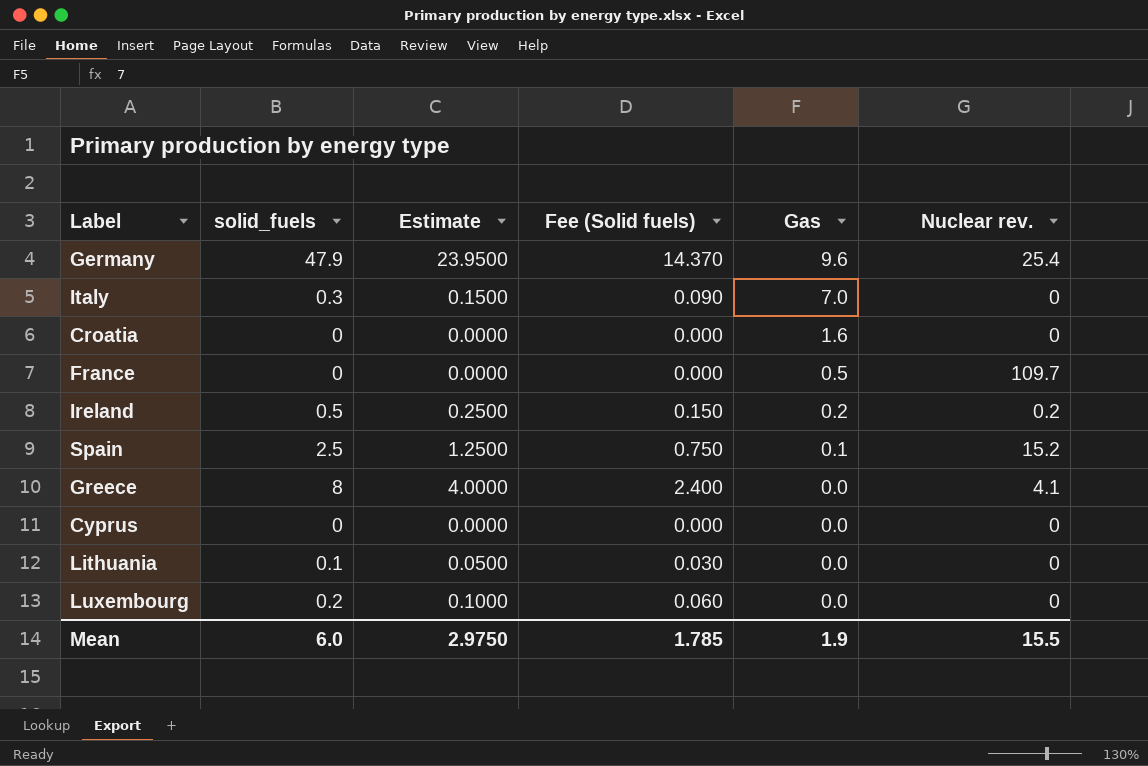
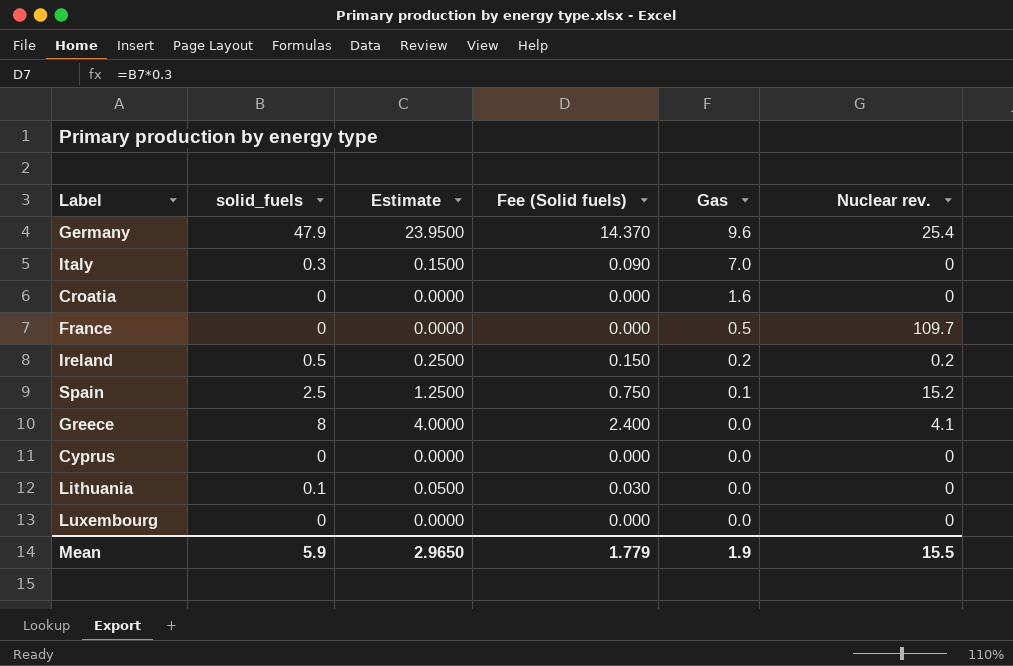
Luxembourg | solid_fuels: 0.2 -> 0
Luxembourg | Estimate: 0.1000 -> 0.0000
Luxembourg | Fee (Solid fuels): 0.060 -> 0.000
Mean | solid_fuels: 6.0 -> 5.9
Mean | Estimate: 2.9750 -> 2.9650
Mean | Fee (Solid fuels): 1.785 -> 1.779

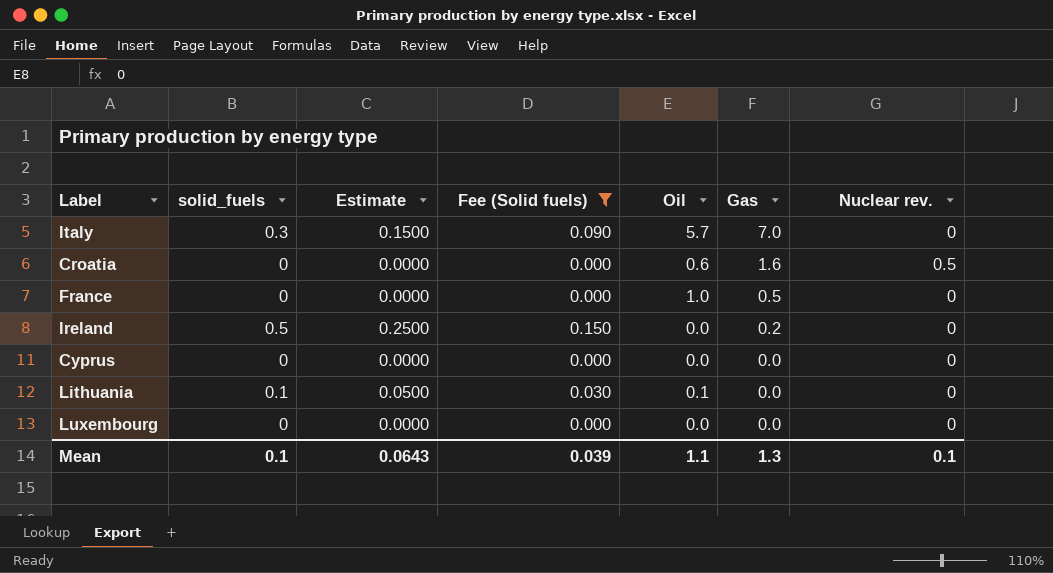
filter: none -> Fee (Solid fuels) <= 0.150
column Oil | position: none -> 5
Croatia | Nuclear rev.: 0 -> 0.5
France | Nuclear rev.: 109.7 -> 0
Ireland | Nuclear rev.: 0.2 -> 0
Mean | solid_fuels: 5.9 -> 0.1
Mean | Estimate: 2.9650 -> 0.0643
Mean | Fee (Solid fuels): 1.779 -> 0.039
Mean | Gas: 1.9 -> 1.3
Mean | Nuclear rev.: 15.5 -> 0.1

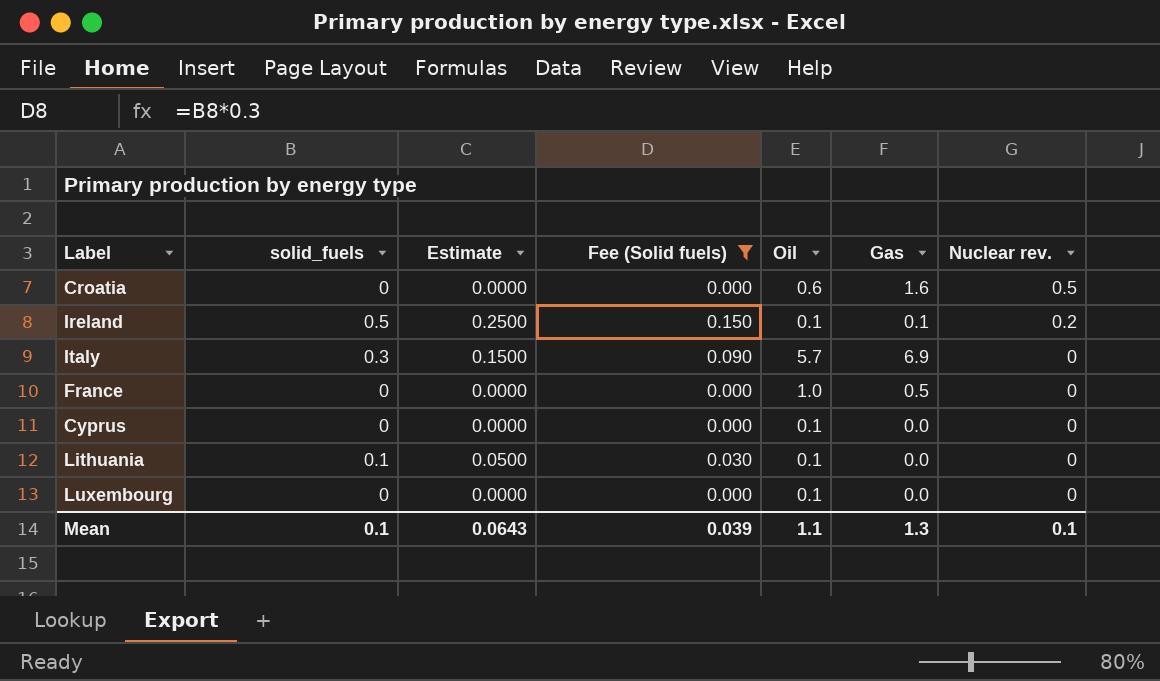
row order: Gas descending -> Nuclear rev. descending
Ireland | Oil: 0.0 -> 0.1
Ireland | Gas: 0.2 -> 0.1
Ireland | Nuclear rev.: 0 -> 0.2
Italy | Gas: 7.0 -> 6.9
Cyprus | Oil: 0.0 -> 0.1
Luxembourg | Oil: 0.0 -> 0.1

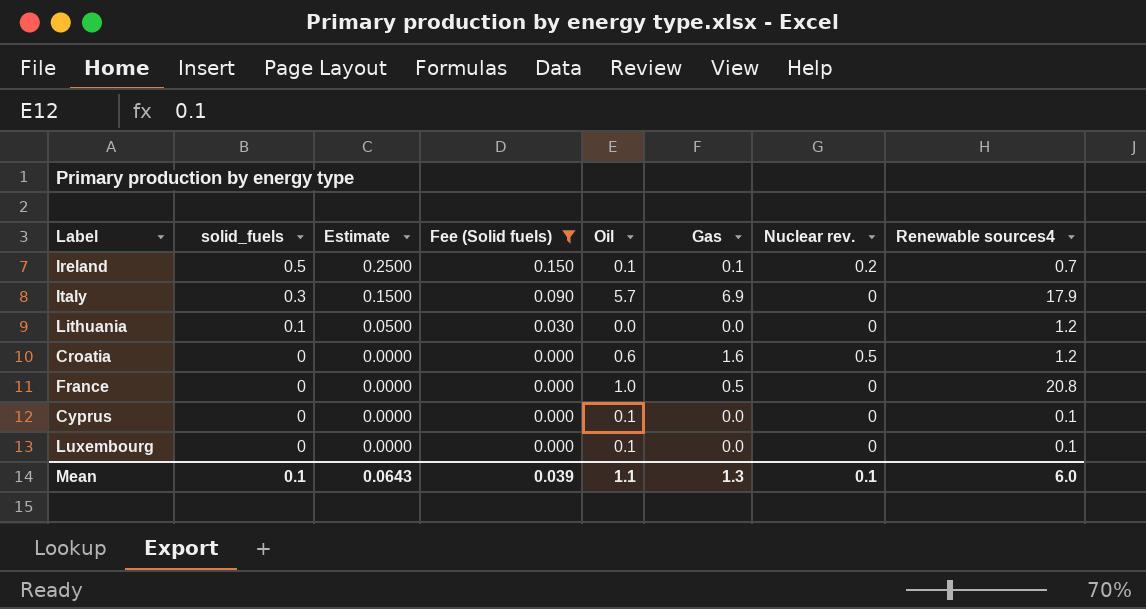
row order: Nuclear rev. descending -> solid_fuels descending
column Renewable sources4 | position: none -> 8
Lithuania | Oil: 0.1 -> 0.0

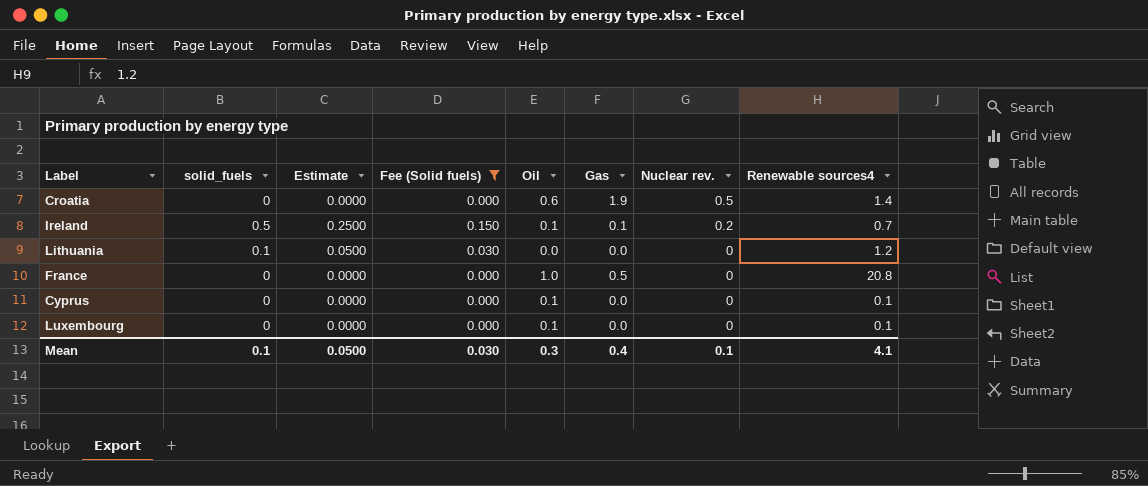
row order: solid_fuels descending -> Nuclear rev. descending
row Italy: 0.3 | 0.1500 | 0.090 | 5.7 | 6.9 | 0 | 17.9 -> none
Croatia | Gas: 1.6 -> 1.9
Croatia | Renewable sources4: 1.2 -> 1.4
Mean | Estimate: 0.0643 -> 0.0500
Mean | Fee (Solid fuels): 0.039 -> 0.030
Mean | Oil: 1.1 -> 0.3
Mean | Gas: 1.3 -> 0.4
Mean | Renewable sources4: 6.0 -> 4.1

